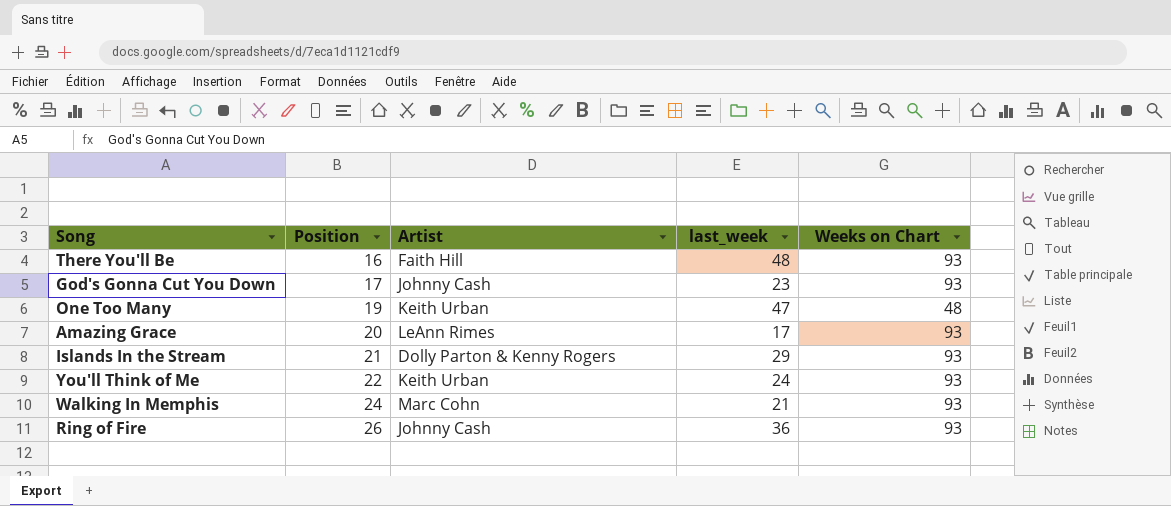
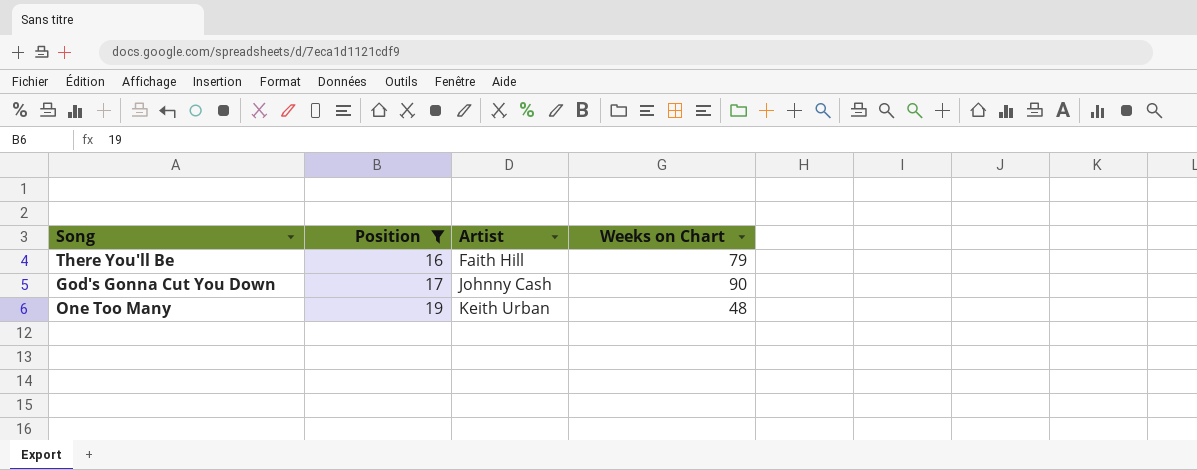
filter: none -> Position <= 19
column last_week | position: 4 -> none
There You'll Be | Weeks on Chart: 93 -> 79
God's Gonna Cut You Down | Weeks on Chart: 93 -> 90

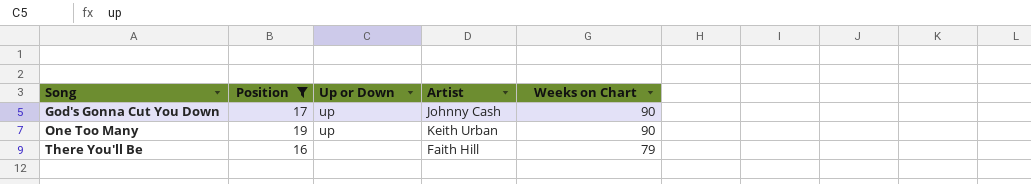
row order: Position ascending -> Song ascending
column Up or Down | position: none -> 3
One Too Many | Weeks on Chart: 48 -> 90

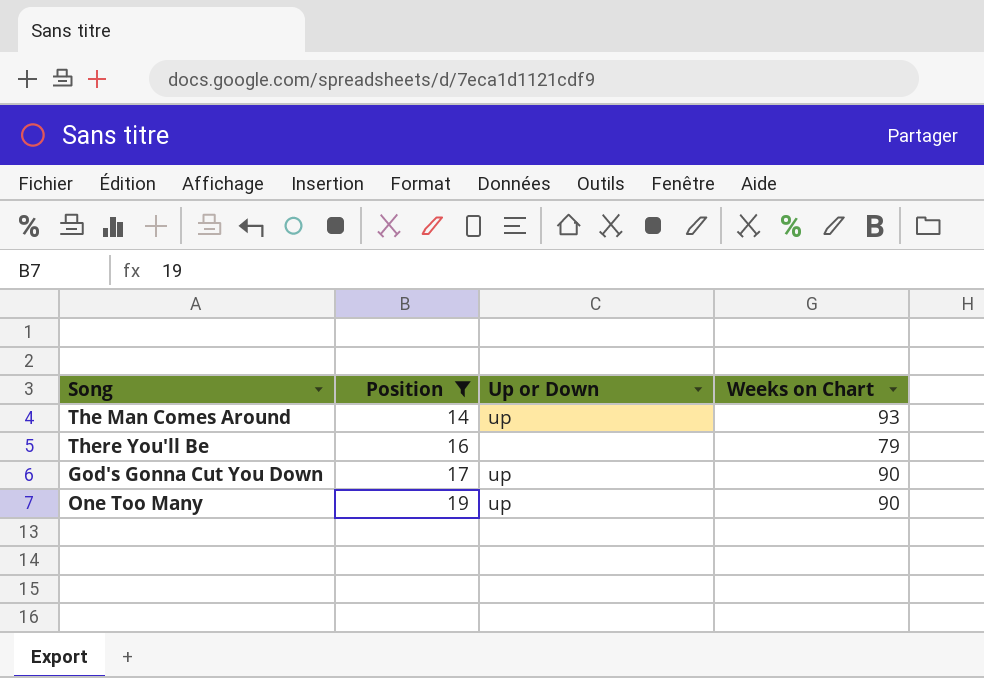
row order: Song ascending -> Position ascending
column Artist | position: 4 -> none
row The Man Comes Around: none -> 14 | up | 93

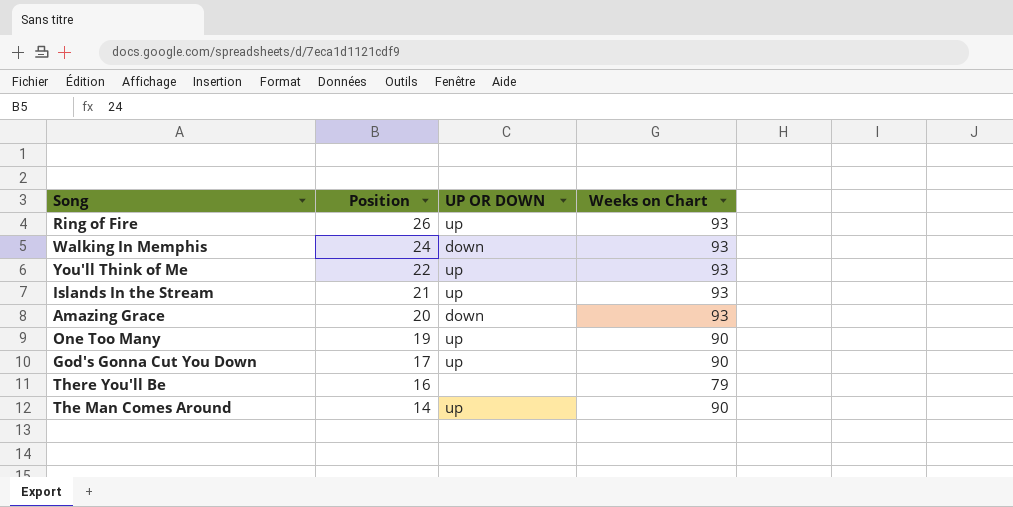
filter: Position <= 19 -> none
row order: Position ascending -> Position descending
column name: Up or Down -> UP OR DOWN
The Man Comes Around | Weeks on Chart: 93 -> 90

